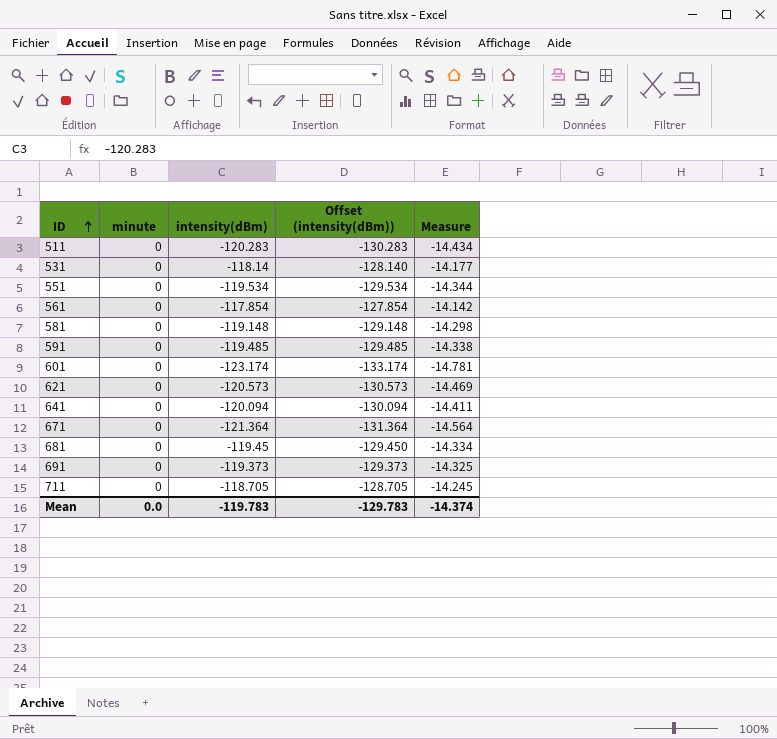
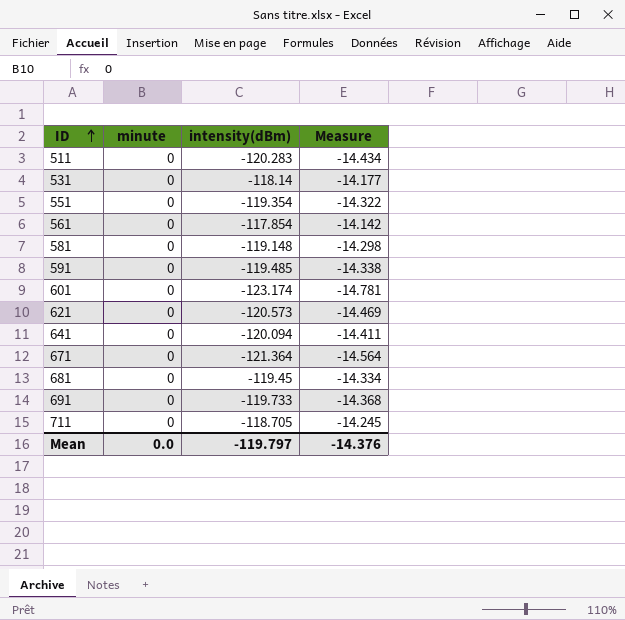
column Offset (intensity(dBm)) | formula: [intensity(dBm)] - 10 -> none
551 | intensity(dBm): -119.534 -> -119.354
551 | Measure: -14.344 -> -14.322
691 | intensity(dBm): -119.373 -> -119.733
691 | Measure: -14.325 -> -14.368
Mean | intensity(dBm): -119.783 -> -119.797
Mean | Measure: -14.374 -> -14.376

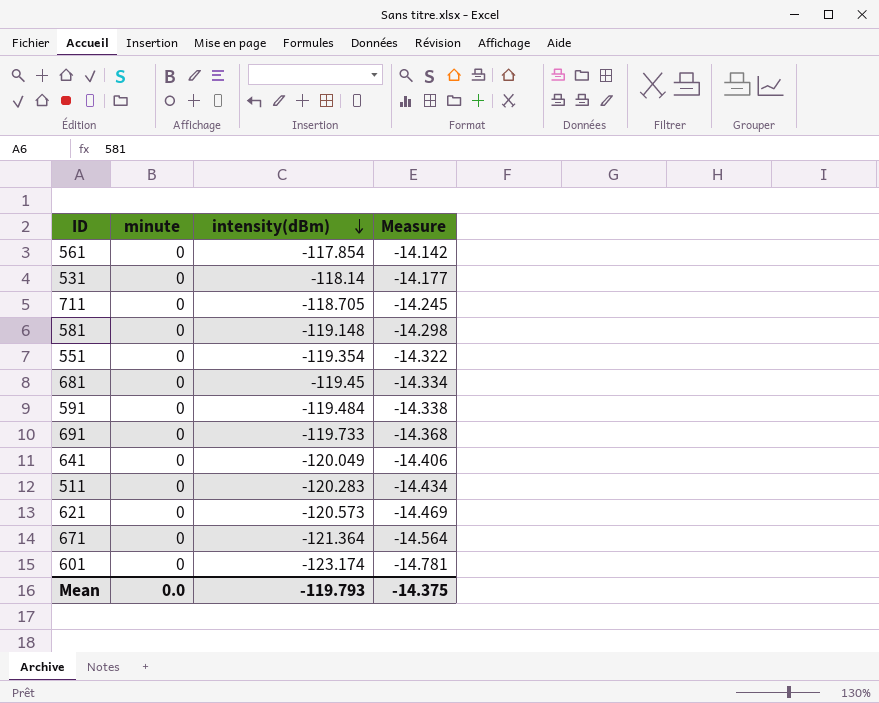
row order: ID ascending -> intensity(dBm) descending
591 | intensity(dBm): -119.485 -> -119.484
641 | intensity(dBm): -120.094 -> -120.049
641 | Measure: -14.411 -> -14.406
Mean | intensity(dBm): -119.797 -> -119.793
Mean | Measure: -14.376 -> -14.375

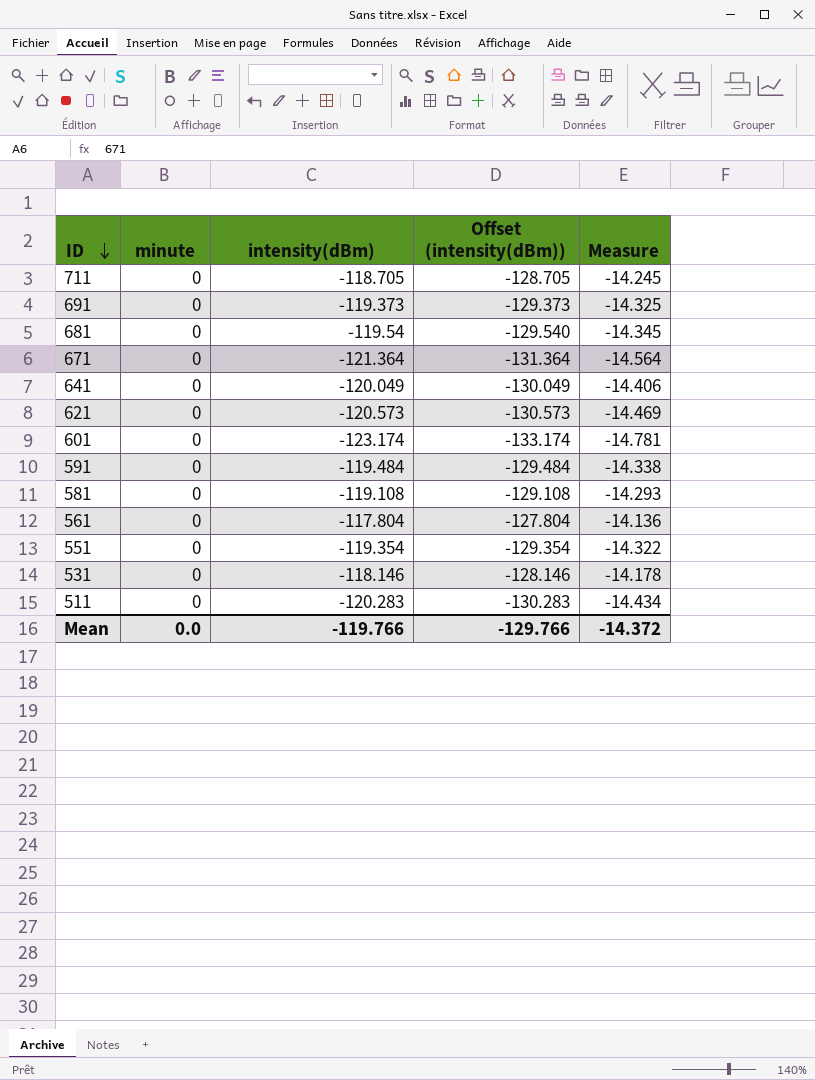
row order: intensity(dBm) descending -> ID descending
column Offset (intensity(dBm)) | formula: none -> [intensity(dBm)] - 10
691 | intensity(dBm): -119.733 -> -119.373
691 | Measure: -14.368 -> -14.325
681 | intensity(dBm): -119.45 -> -119.54
681 | Measure: -14.334 -> -14.345
581 | intensity(dBm): -119.148 -> -119.108
581 | Measure: -14.298 -> -14.293
561 | intensity(dBm): -117.854 -> -117.804
561 | Measure: -14.142 -> -14.136
531 | intensity(dBm): -118.14 -> -118.146
531 | Measure: -14.177 -> -14.178
Mean | intensity(dBm): -119.793 -> -119.766
Mean | Measure: -14.375 -> -14.372

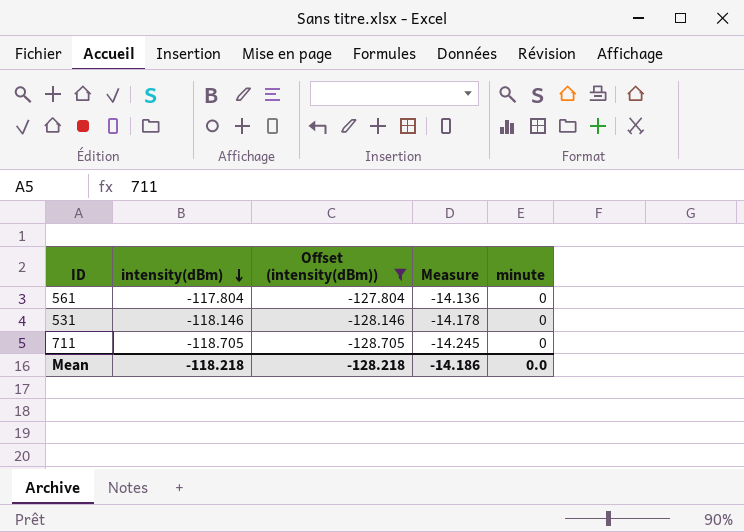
filter: none -> Offset (intensity(dBm)) >= -128.705
row order: ID descending -> intensity(dBm) descending
column minute | position: 2 -> 5
Mean | intensity(dBm): -119.766 -> -118.218
Mean | Offset (intensity(dBm)): -129.766 -> -128.218
Mean | Measure: -14.372 -> -14.186

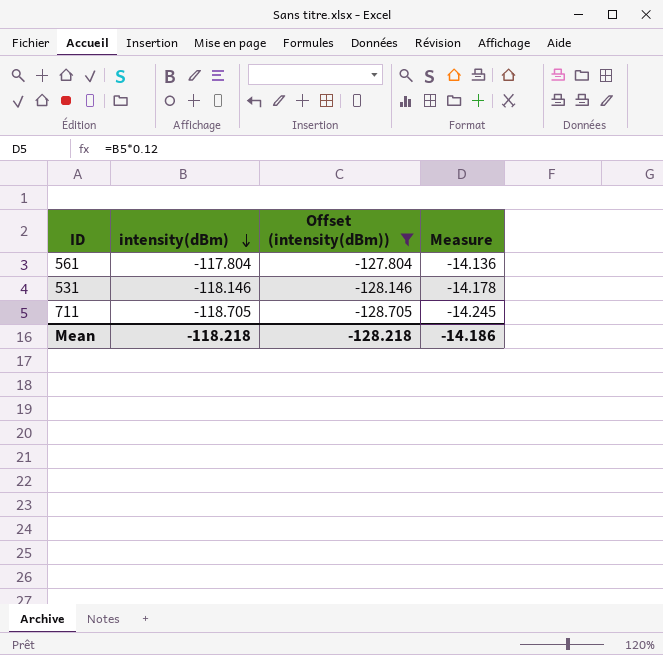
column minute | position: 5 -> none

